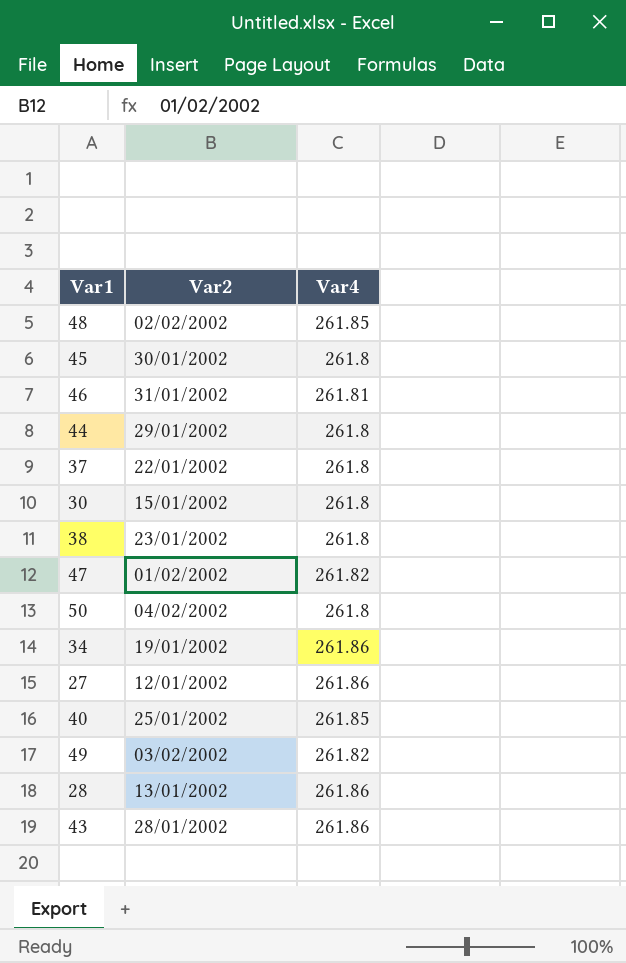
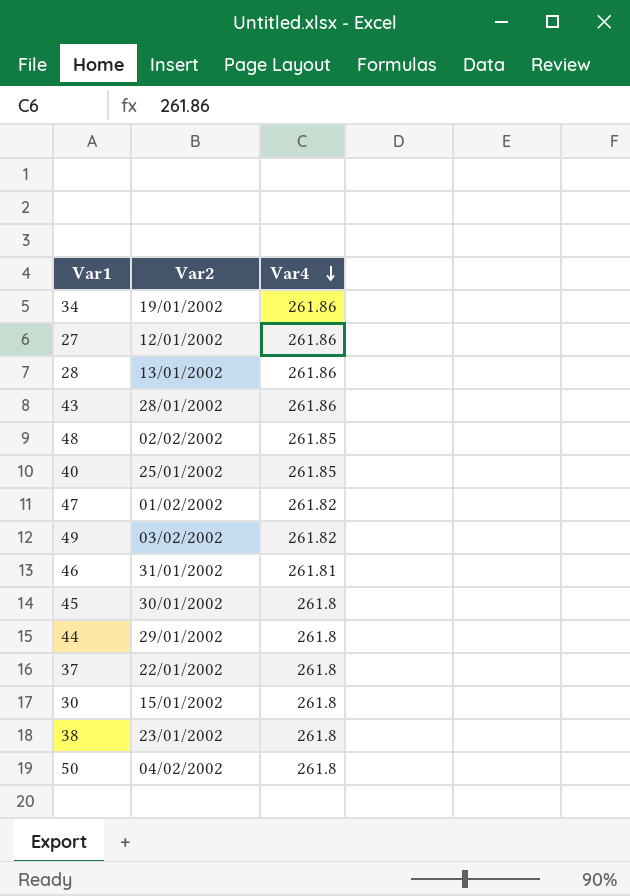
row order: none -> Var4 descending

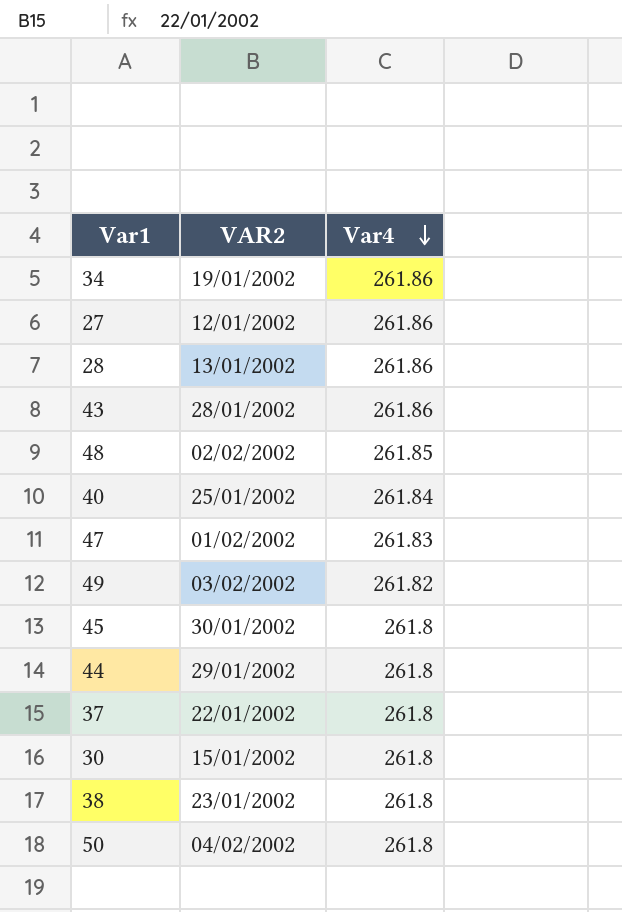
column name: Var2 -> VAR2
row 46: 31/01/2002 | 261.81 -> none
40 | Var4: 261.85 -> 261.84
47 | Var4: 261.82 -> 261.83

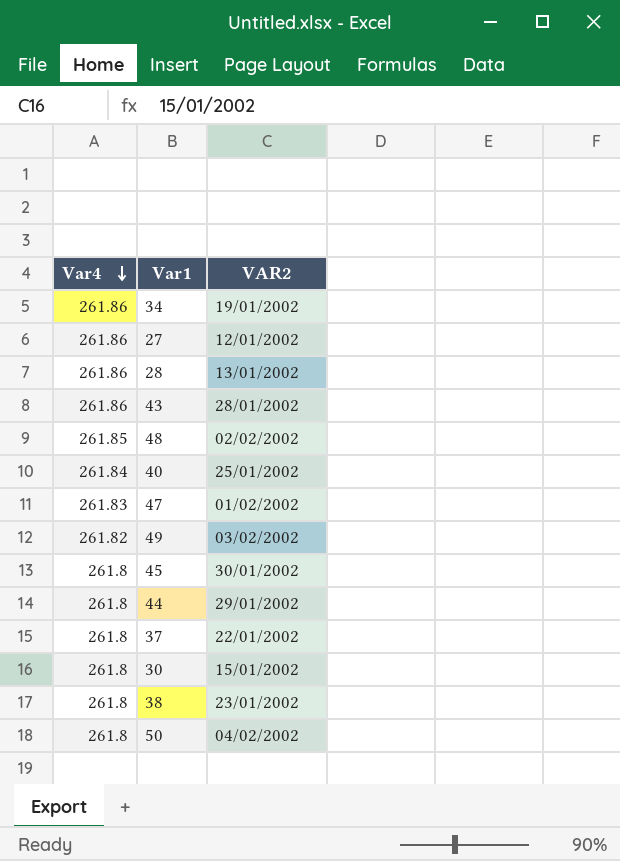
column Var4 | position: 3 -> 1

